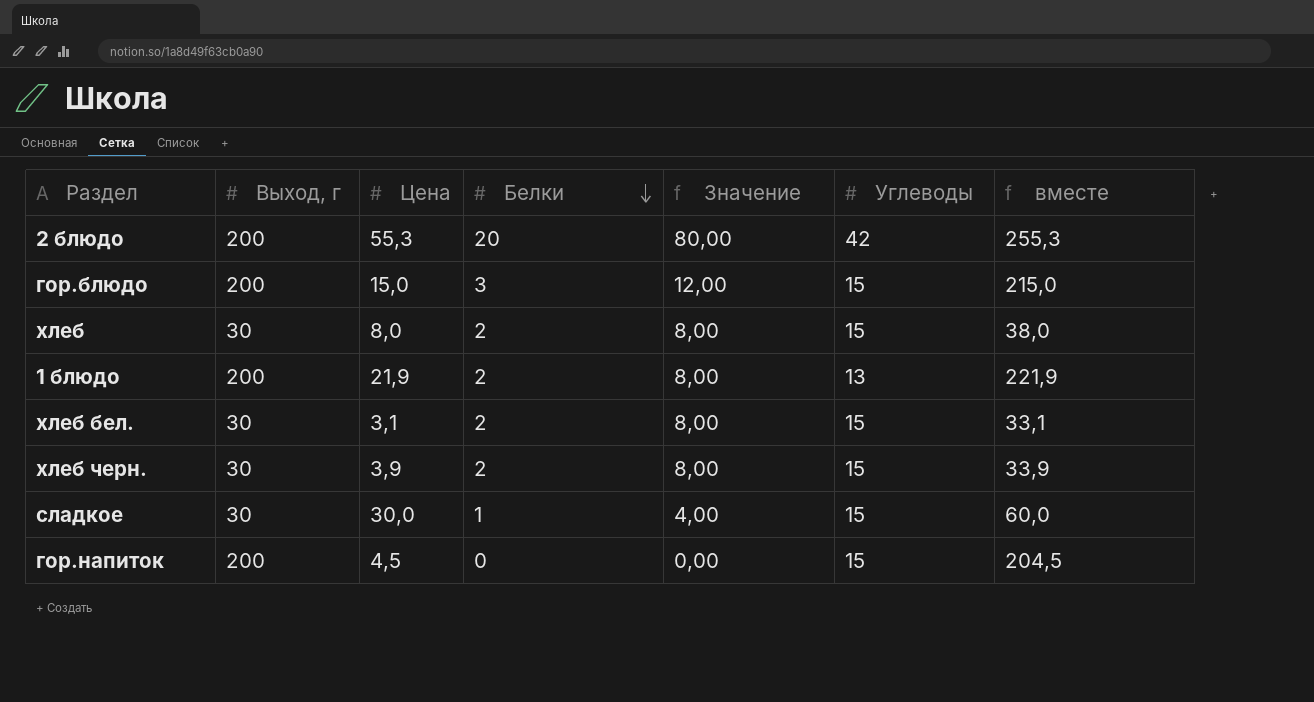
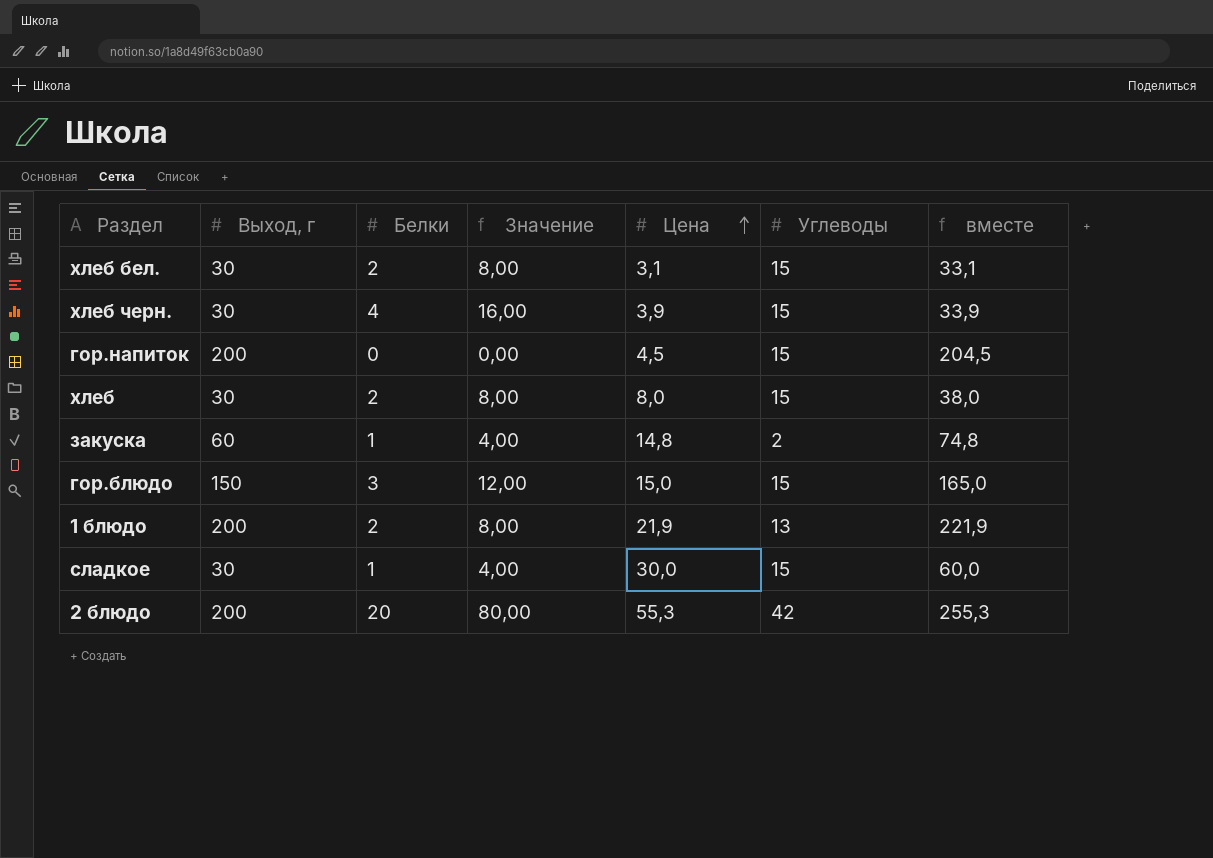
row order: Белки descending -> Цена ascending
column Цена | position: 3 -> 5
хлеб черн. | Белки: 2 -> 4
хлеб черн. | Значение: 8,00 -> 16,00
row закуска: none -> 60 | 1 | 4,00 | 14,8 | 2 | 74,8
гор.блюдо | Выход, г: 200 -> 150
гор.блюдо | вместе: 215,0 -> 165,0

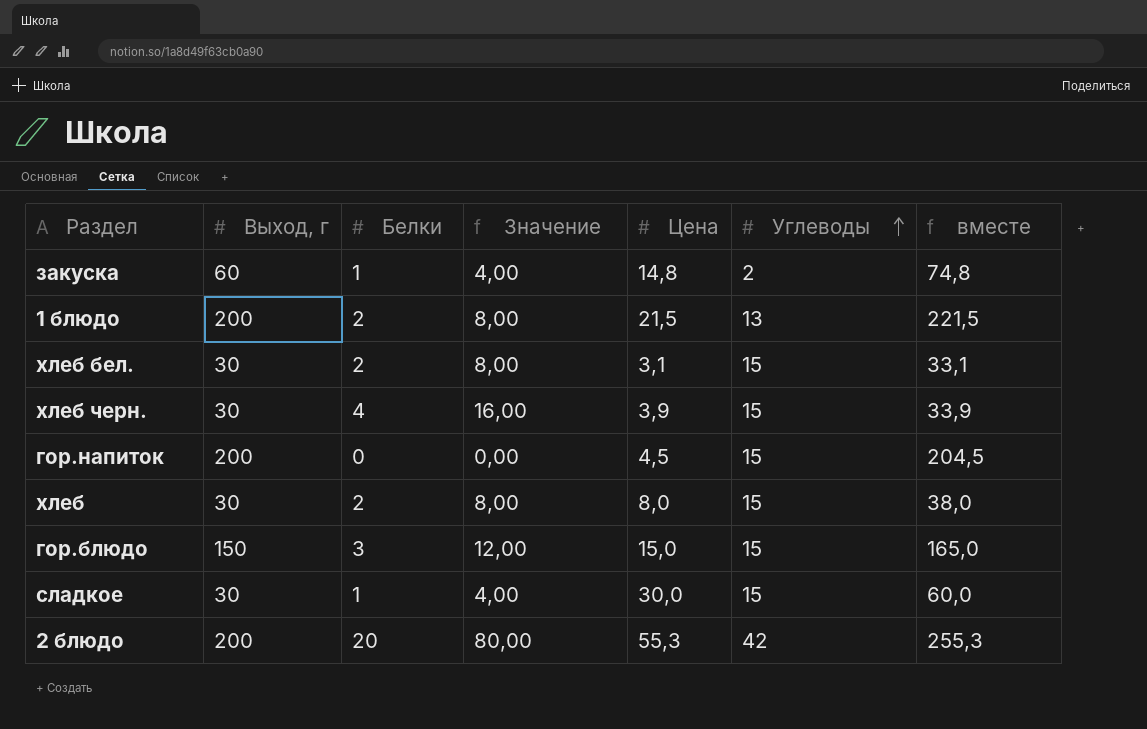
row order: Цена ascending -> Углеводы ascending
1 блюдо | Цена: 21,9 -> 21,5
1 блюдо | вместе: 221,9 -> 221,5

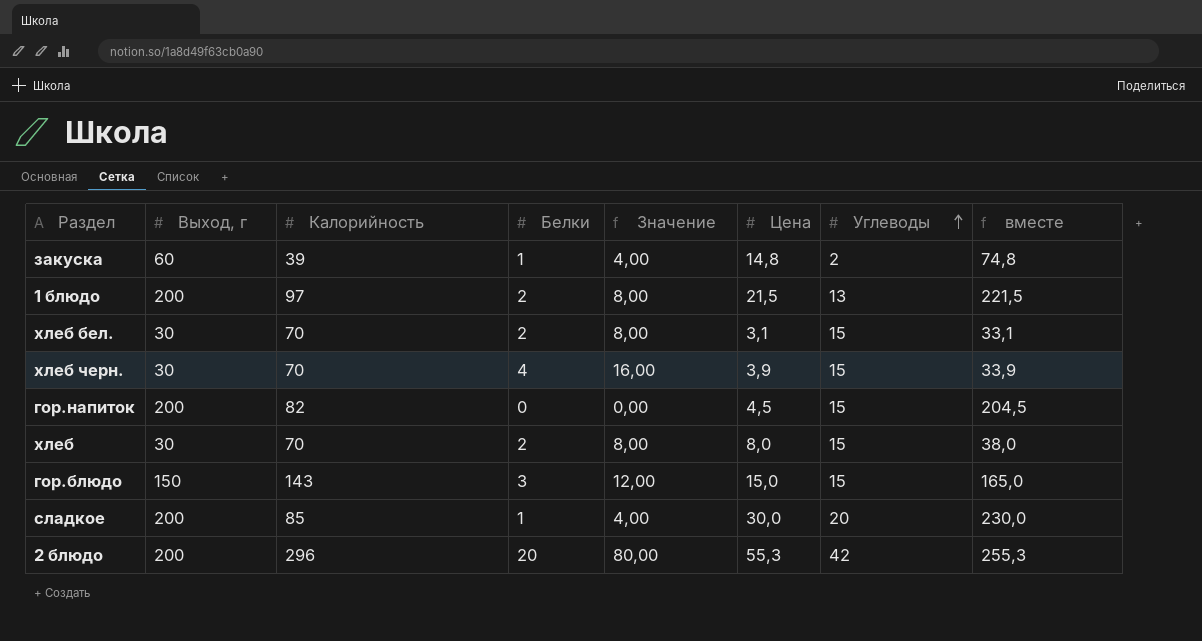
column Калорийность | position: none -> 3
сладкое | Выход, г: 30 -> 200
сладкое | Углеводы: 15 -> 20
сладкое | вместе: 60,0 -> 230,0

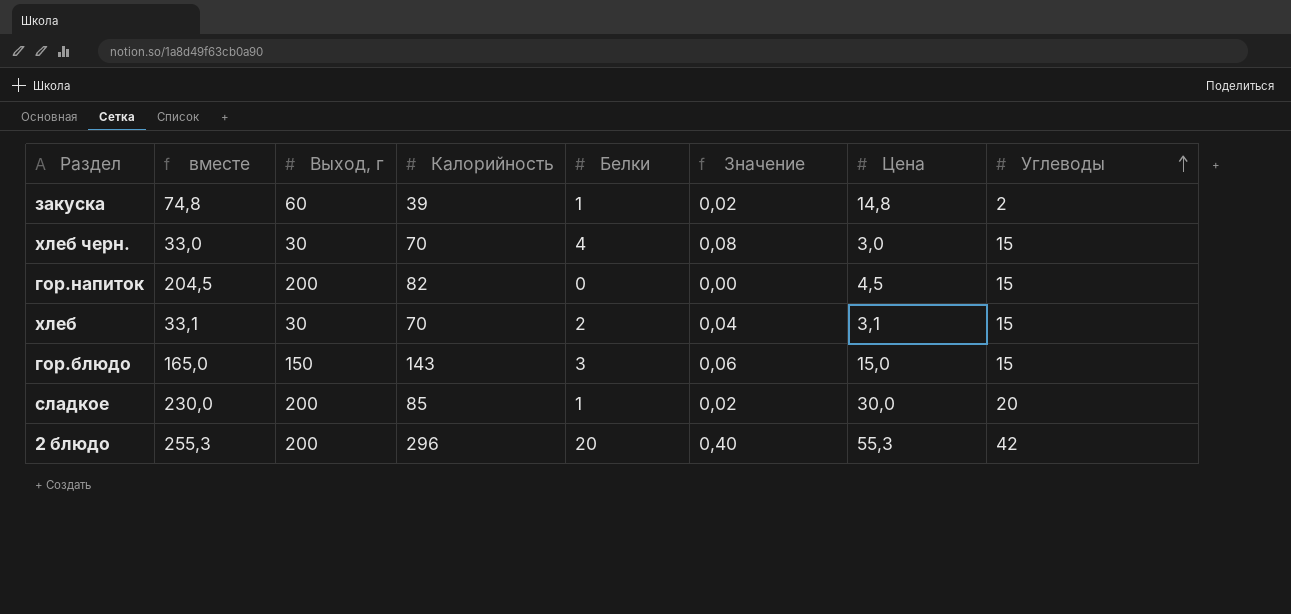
column вместе | position: 8 -> 2
column Значение | formula: [Белки] * 4 -> [Белки] * 0,02
row 1 блюдо: 200 | 97 | 2 | 8,00 | 21,5 | 13 | 221,5 -> none
row хлеб бел.: 30 | 70 | 2 | 8,00 | 3,1 | 15 | 33,1 -> none
хлеб черн. | вместе: 33,9 -> 33,0
хлеб черн. | Цена: 3,9 -> 3,0
хлеб | вместе: 38,0 -> 33,1
хлеб | Цена: 8,0 -> 3,1

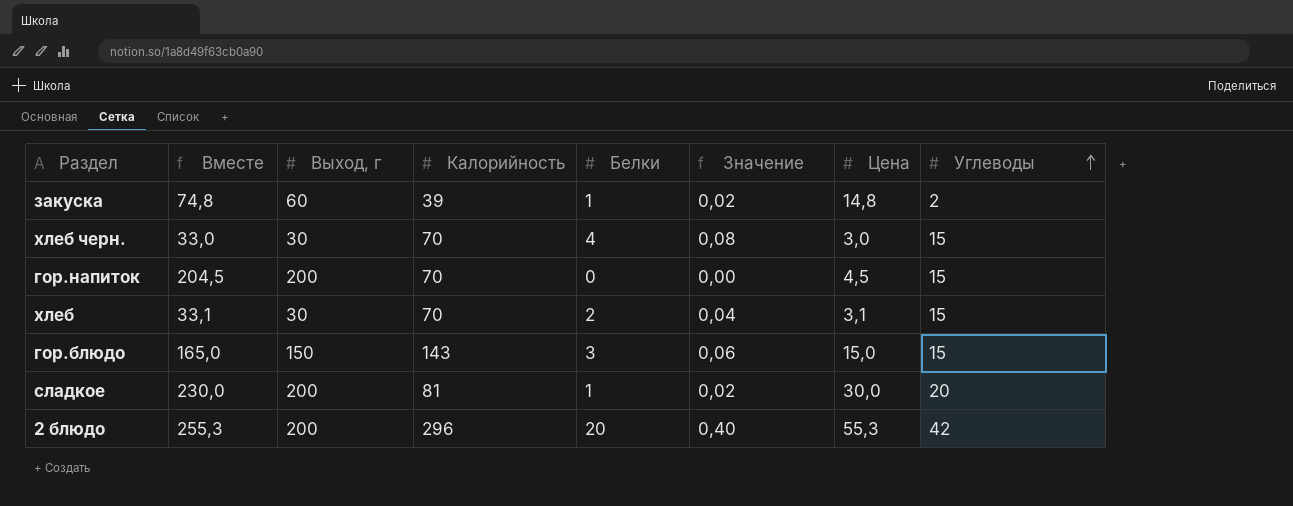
column name: вместе -> Вместе
гор.напиток | Калорийность: 82 -> 70
сладкое | Калорийность: 85 -> 81

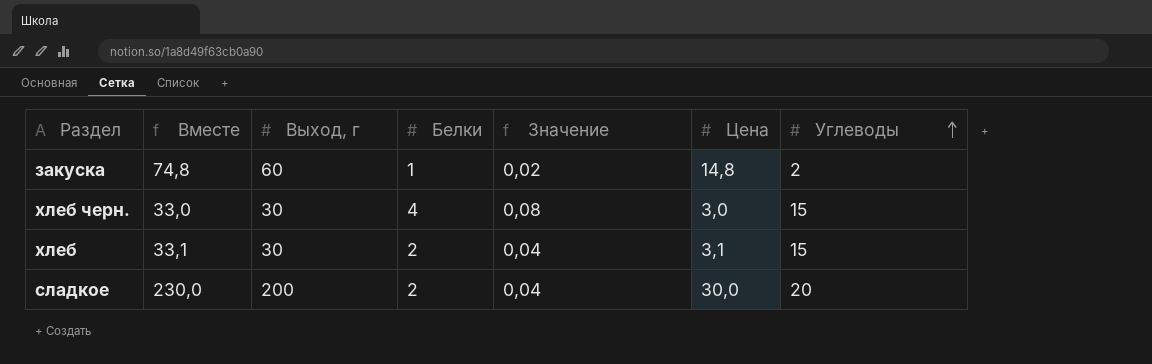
column Калорийность | position: 4 -> none
row гор.напиток: 204,5 | 200 | 70 | 0 | 0,00 | 4,5 | 15 -> none
row гор.блюдо: 165,0 | 150 | 143 | 3 | 0,06 | 15,0 | 15 -> none
row 2 блюдо: 255,3 | 200 | 296 | 20 | 0,40 | 55,3 | 42 -> none
сладкое | Белки: 1 -> 2
сладкое | Значение: 0,02 -> 0,04

